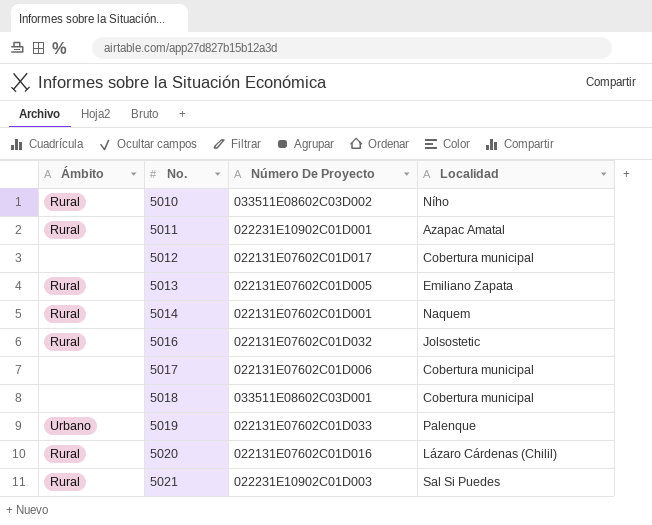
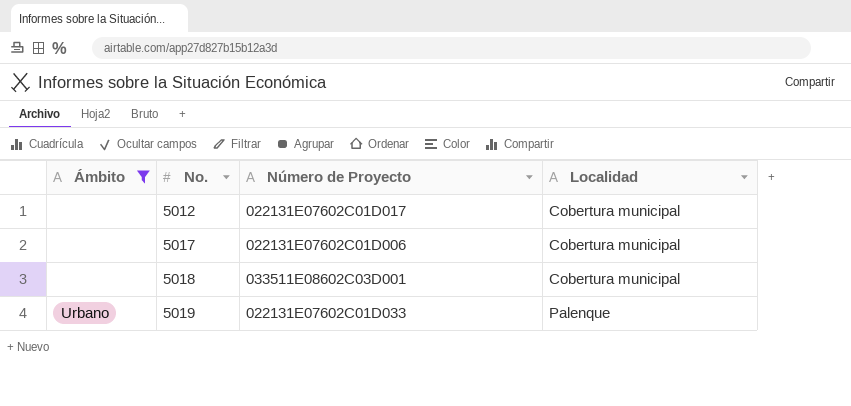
filter: none -> Ámbito != Rural
column name: Número De Proyecto -> Número de Proyecto

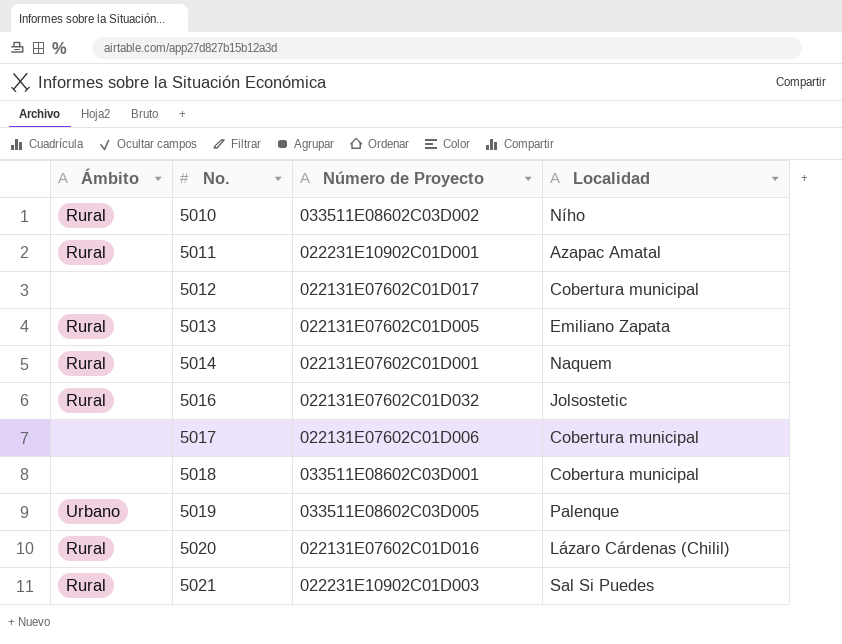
filter: Ámbito != Rural -> none
5019 | Número de Proyecto: 022131E07602C01D033 -> 033511E08602C03D005

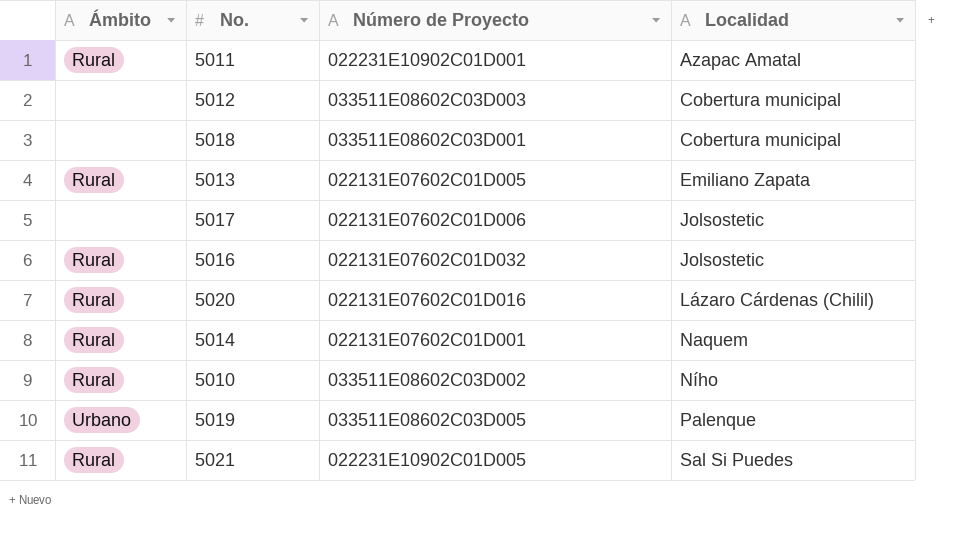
row order: No. ascending -> Localidad ascending
5012 | Número de Proyecto: 022131E07602C01D017 -> 033511E08602C03D003
5017 | Localidad: Cobertura municipal -> Jolsostetic
5021 | Número de Proyecto: 022231E10902C01D003 -> 022231E10902C01D005

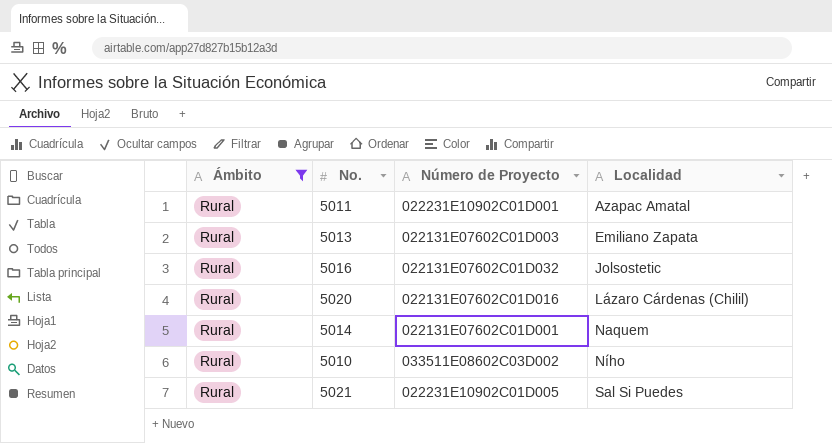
filter: none -> Ámbito = Rural
5013 | Número de Proyecto: 022131E07602C01D005 -> 022131E07602C01D003

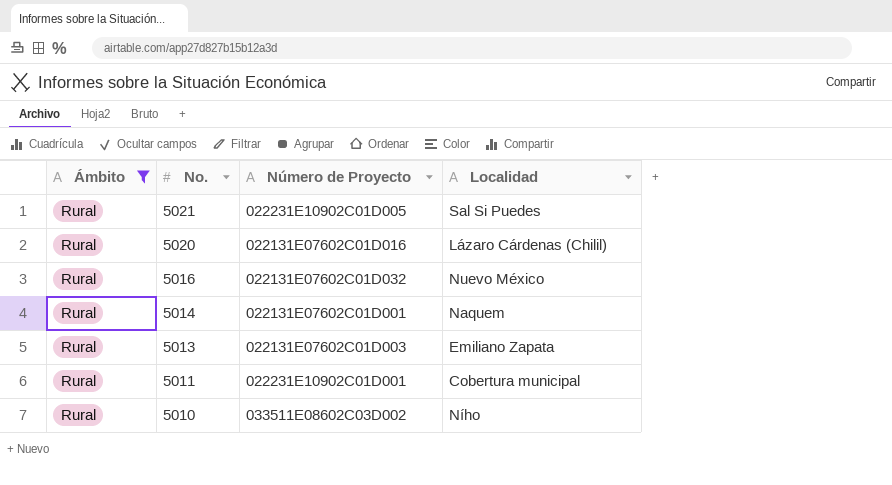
row order: Localidad ascending -> No. descending
5016 | Localidad: Jolsostetic -> Nuevo México
5011 | Localidad: Azapac Amatal -> Cobertura municipal

